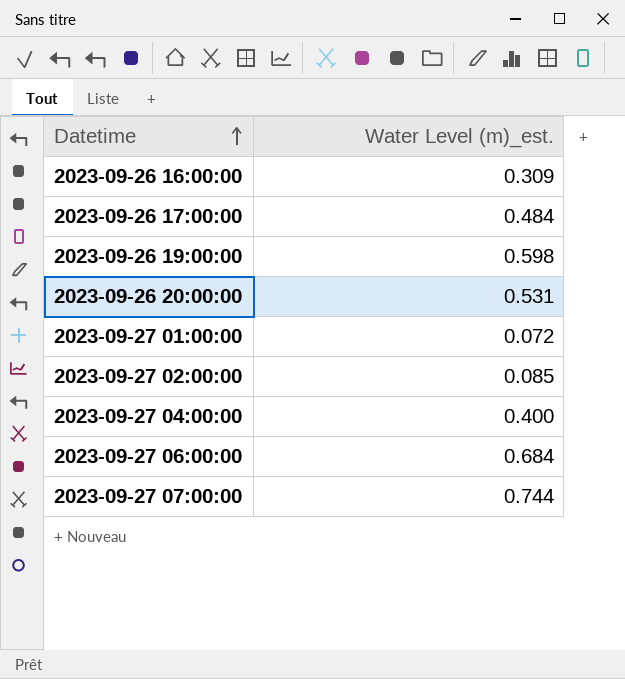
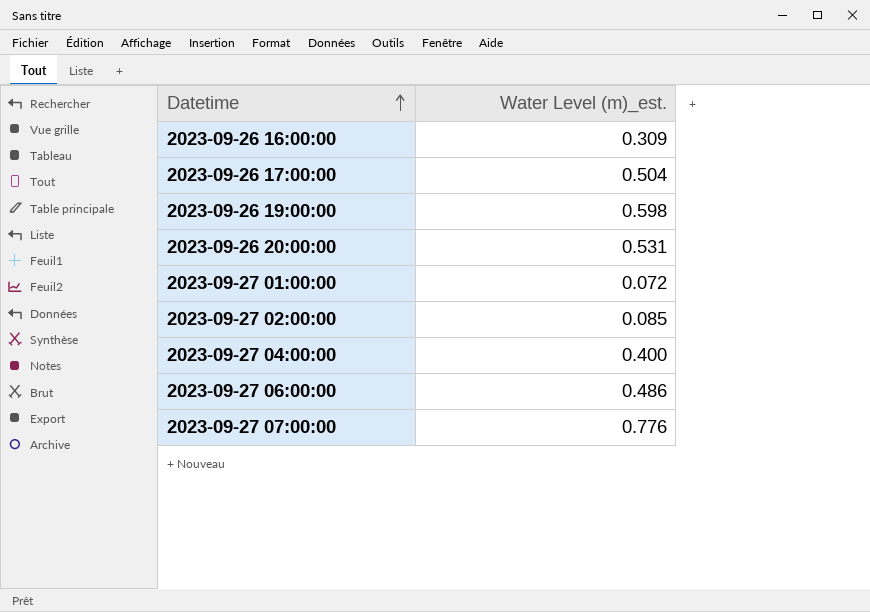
2023-09-26 17:00:00 | Water Level (m)_est.: 0.484 -> 0.504
2023-09-27 06:00:00 | Water Level (m)_est.: 0.684 -> 0.486
2023-09-27 07:00:00 | Water Level (m)_est.: 0.744 -> 0.776

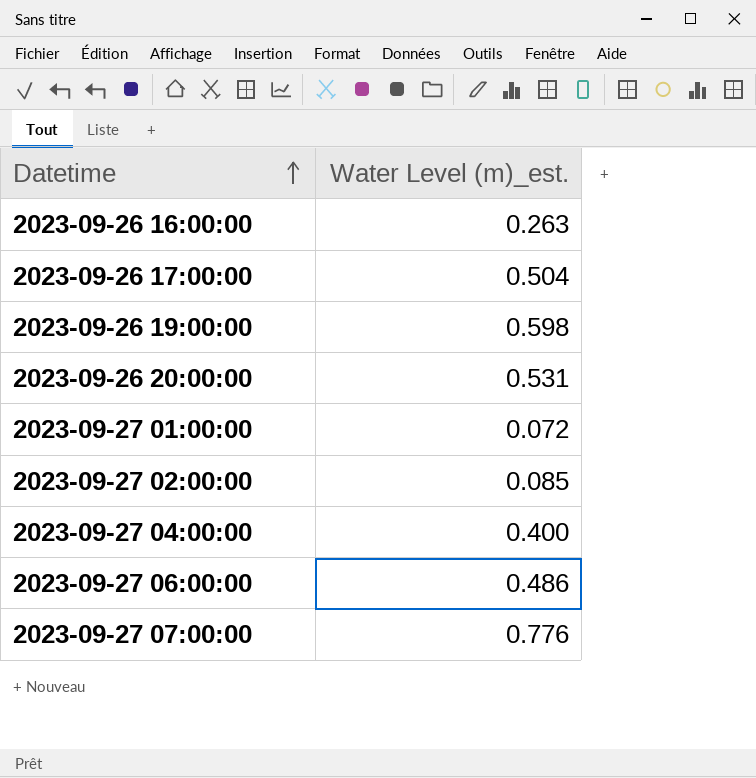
2023-09-26 16:00:00 | Water Level (m)_est.: 0.309 -> 0.263

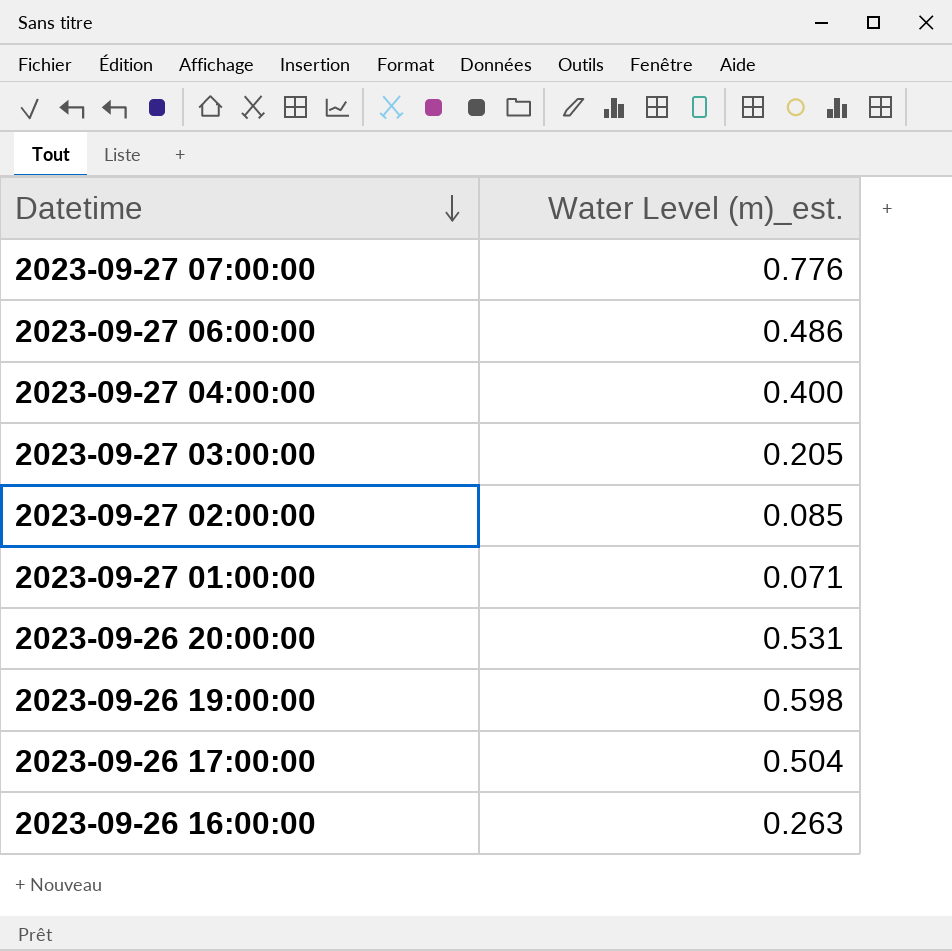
row order: Datetime ascending -> Datetime descending
row 2023-09-27 03:00:00: none -> 0.205
2023-09-27 01:00:00 | Water Level (m)_est.: 0.072 -> 0.071

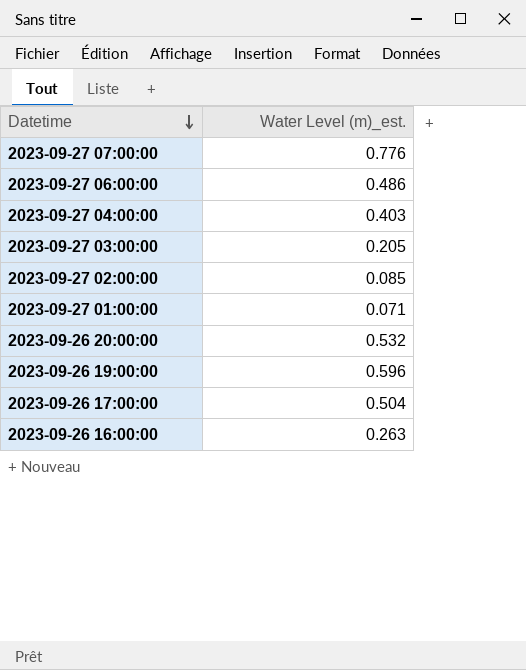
2023-09-27 04:00:00 | Water Level (m)_est.: 0.400 -> 0.403
2023-09-26 20:00:00 | Water Level (m)_est.: 0.531 -> 0.532
2023-09-26 19:00:00 | Water Level (m)_est.: 0.598 -> 0.596

